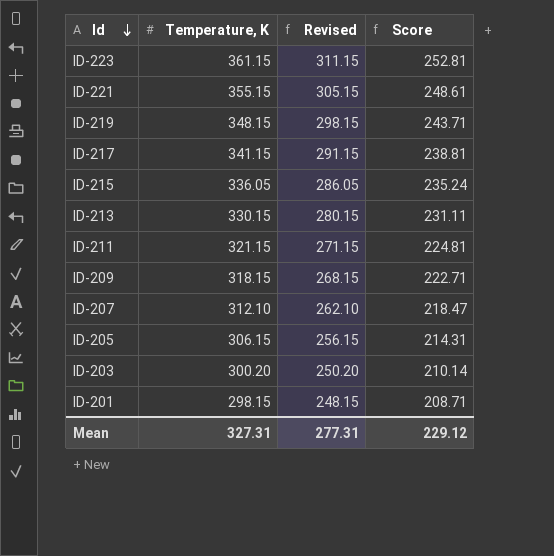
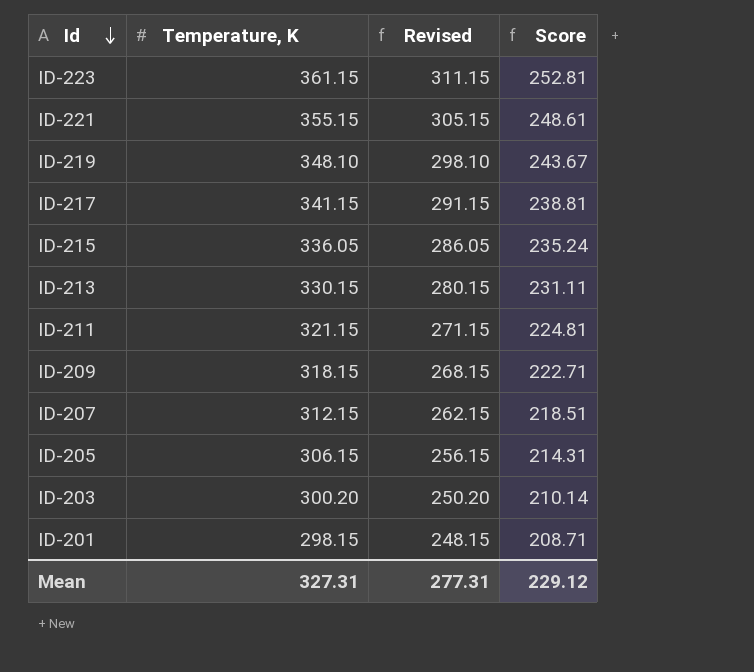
ID-219 | Temperature, K: 348.15 -> 348.10
ID-219 | Revised: 298.15 -> 298.10
ID-219 | Score: 243.71 -> 243.67
ID-207 | Temperature, K: 312.10 -> 312.15
ID-207 | Revised: 262.10 -> 262.15
ID-207 | Score: 218.47 -> 218.51

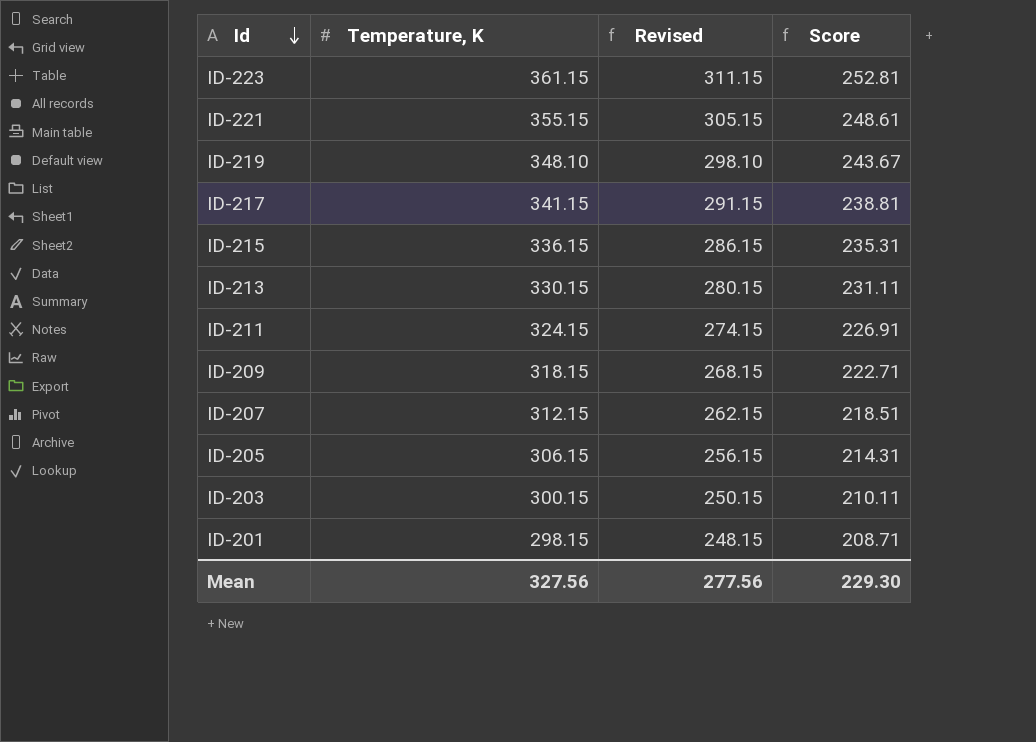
ID-215 | Temperature, K: 336.05 -> 336.15
ID-215 | Revised: 286.05 -> 286.15
ID-215 | Score: 235.24 -> 235.31
ID-211 | Temperature, K: 321.15 -> 324.15
ID-211 | Revised: 271.15 -> 274.15
ID-211 | Score: 224.81 -> 226.91
ID-203 | Temperature, K: 300.20 -> 300.15
ID-203 | Revised: 250.20 -> 250.15
ID-203 | Score: 210.14 -> 210.11
Mean | Temperature, K: 327.31 -> 327.56
Mean | Revised: 277.31 -> 277.56
Mean | Score: 229.12 -> 229.30

